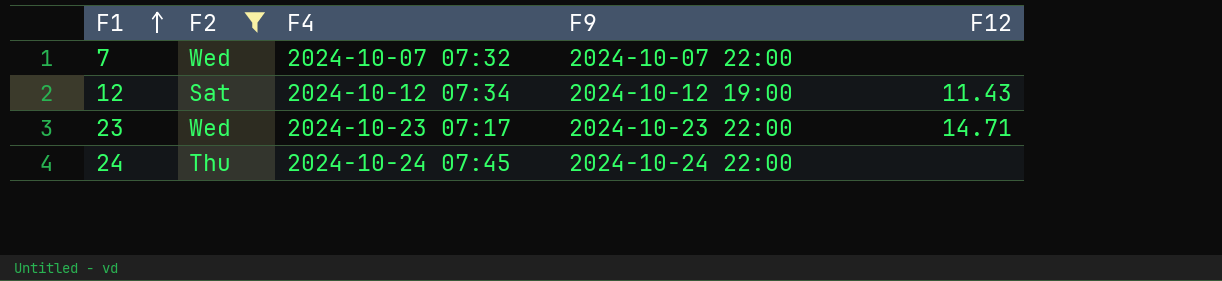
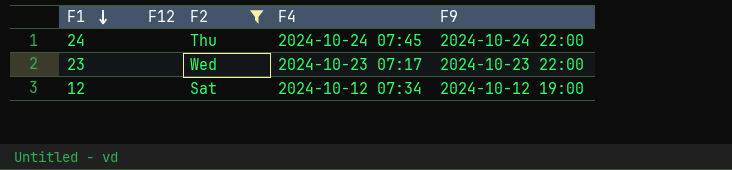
row order: F1 ascending -> F1 descending
column F12 | position: 5 -> 2
row 7: Wed | 2024-10-07 07:32 | 2024-10-07 22:00 | none -> none
23 | F12: 14.71 -> none
12 | F12: 11.43 -> none

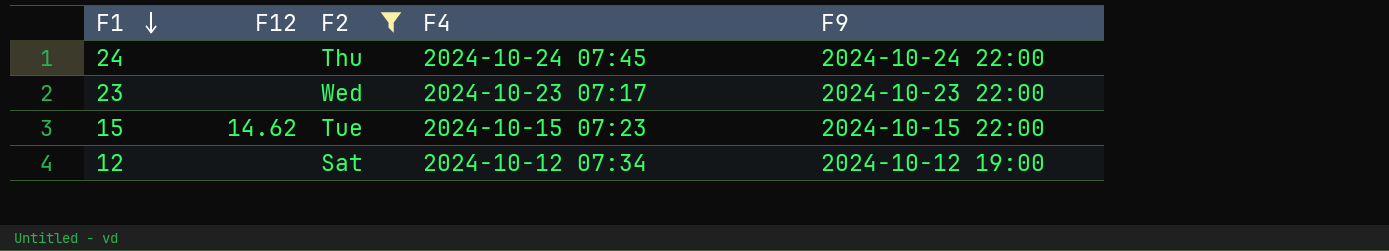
row 15: none -> 14.62 | Tue | 2024-10-15 07:23 | 2024-10-15 22:00

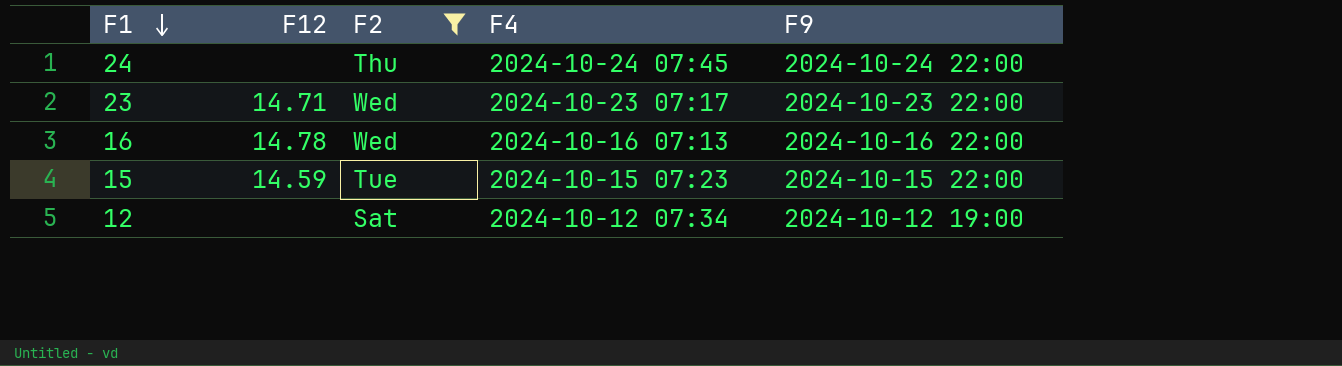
23 | F12: none -> 14.71
row 16: none -> 14.78 | Wed | 2024-10-16 07:13 | 2024-10-16 22:00
15 | F12: 14.62 -> 14.59

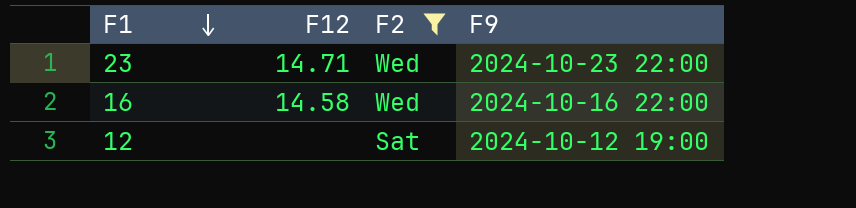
column F4 | position: 4 -> none
row 24: none | Thu | 2024-10-24 07:45 | 2024-10-24 22:00 -> none
row 15: 14.59 | Tue | 2024-10-15 07:23 | 2024-10-15 22:00 -> none
16 | F12: 14.78 -> 14.58

